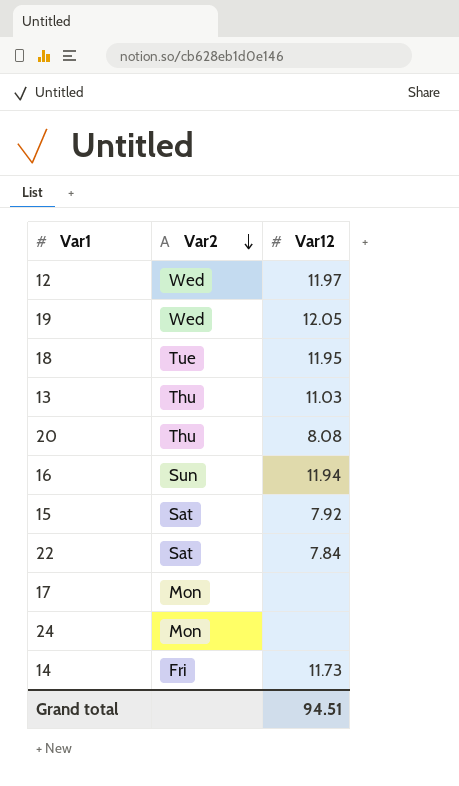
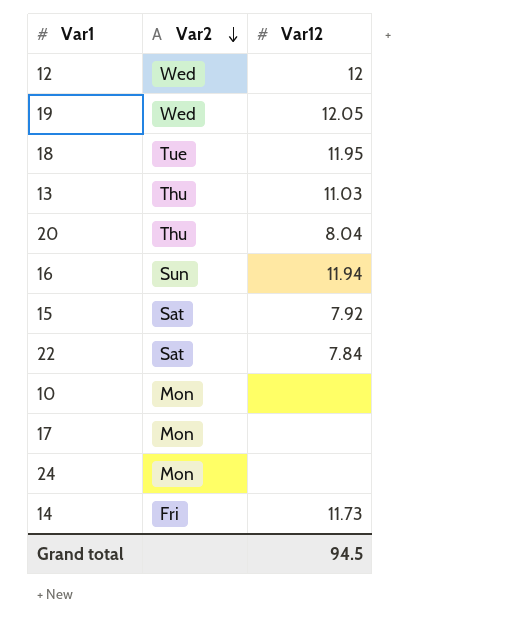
12 | Var12: 11.97 -> 12
20 | Var12: 8.08 -> 8.04
row 10: none -> Mon | none
Grand total | Var12: 94.51 -> 94.5

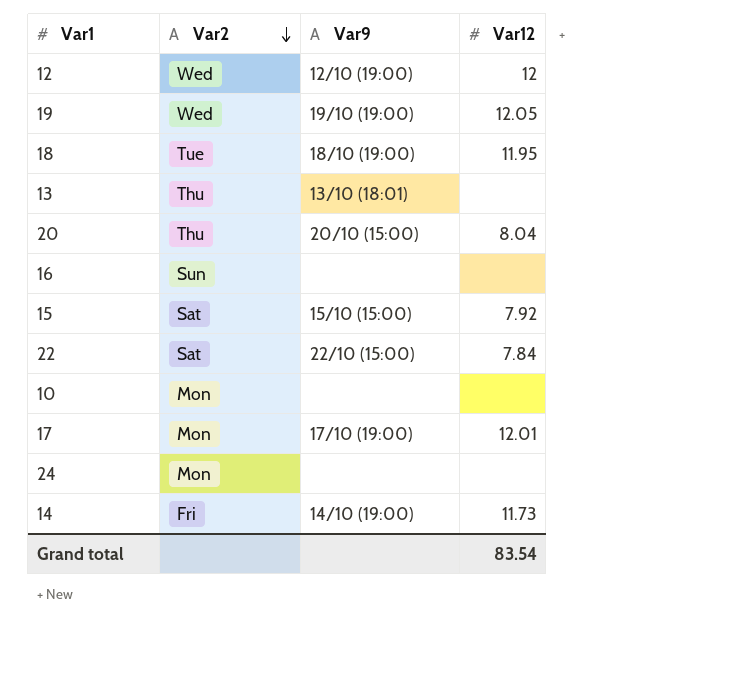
column Var9 | position: none -> 3
13 | Var12: 11.03 -> none
16 | Var12: 11.94 -> none
17 | Var12: none -> 12.01
Grand total | Var12: 94.5 -> 83.54

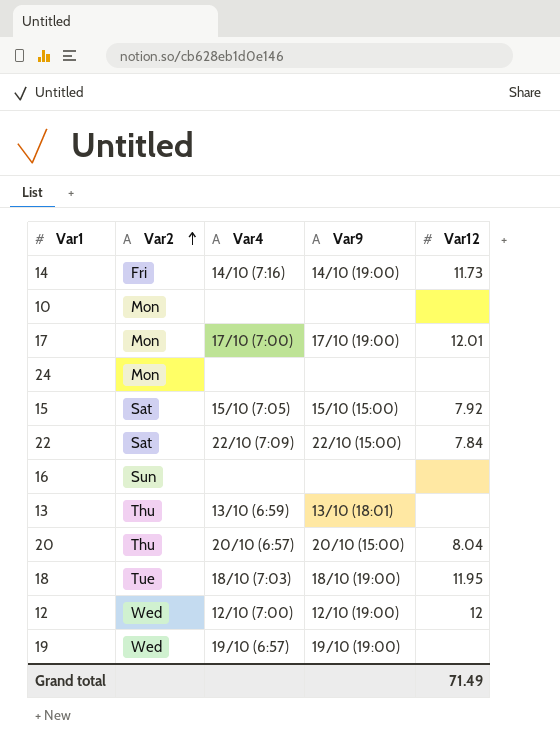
row order: Var2 descending -> Var2 ascending
column Var4 | position: none -> 3
19 | Var12: 12.05 -> none
Grand total | Var12: 83.54 -> 71.49

